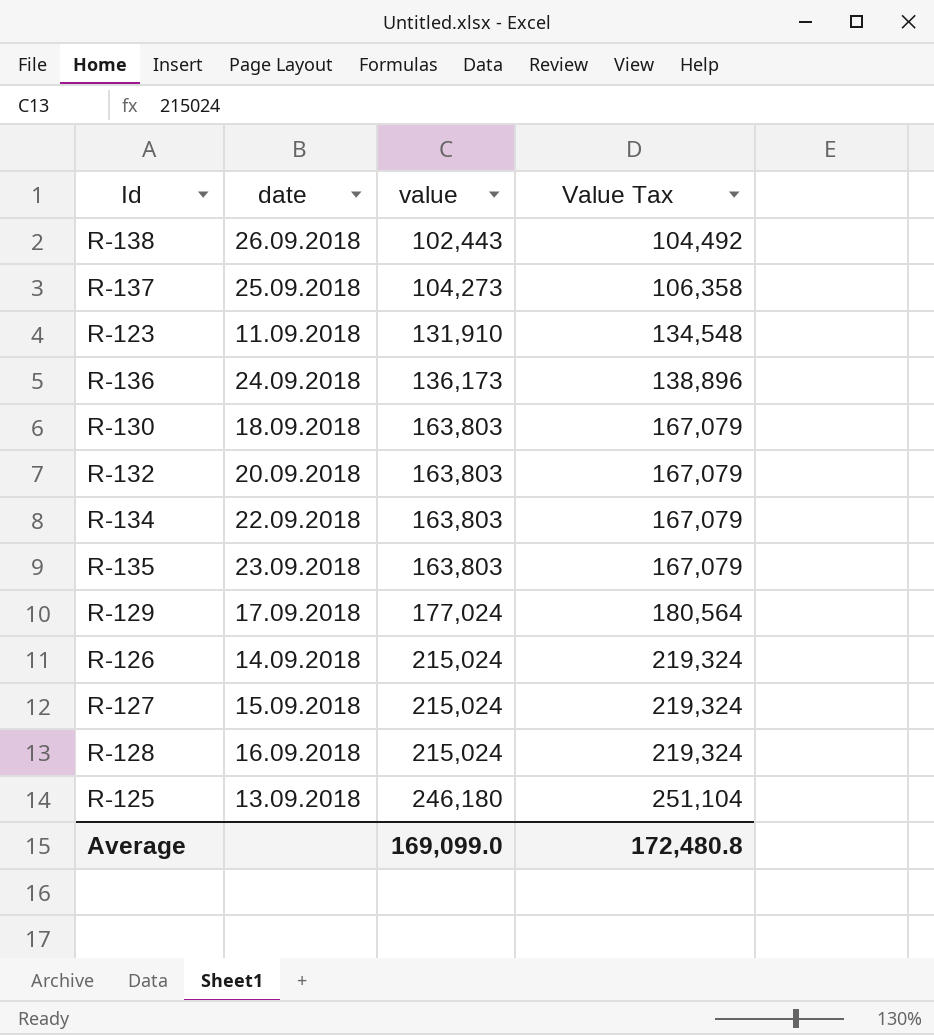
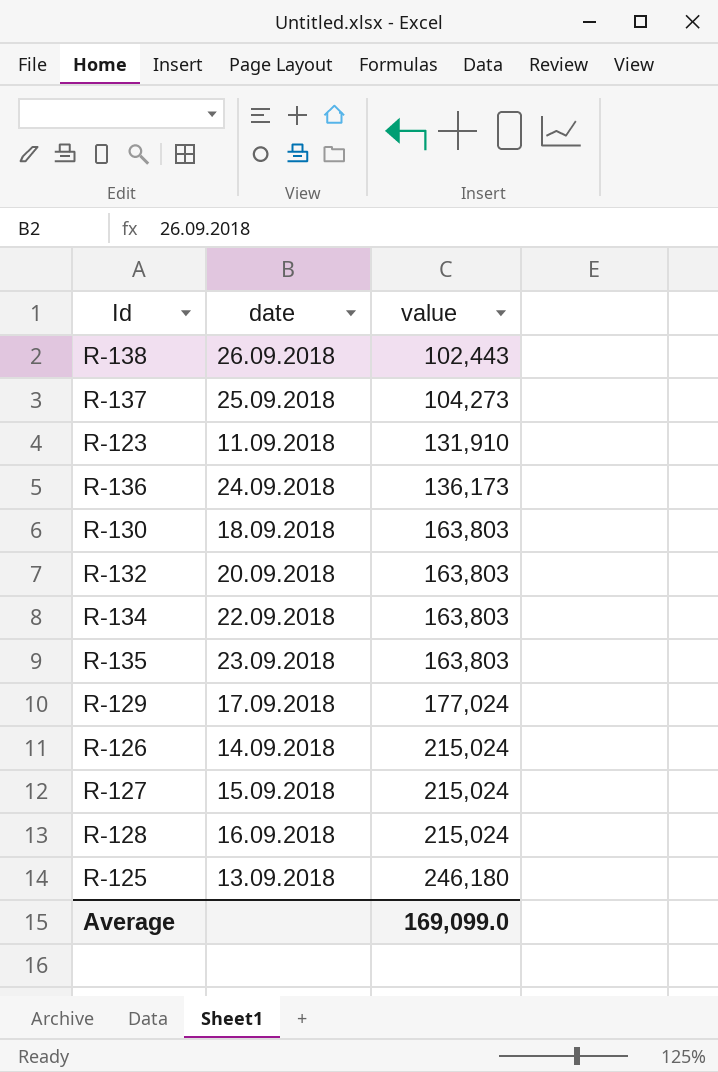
column Value Tax | formula: [value] * 1.02 -> none

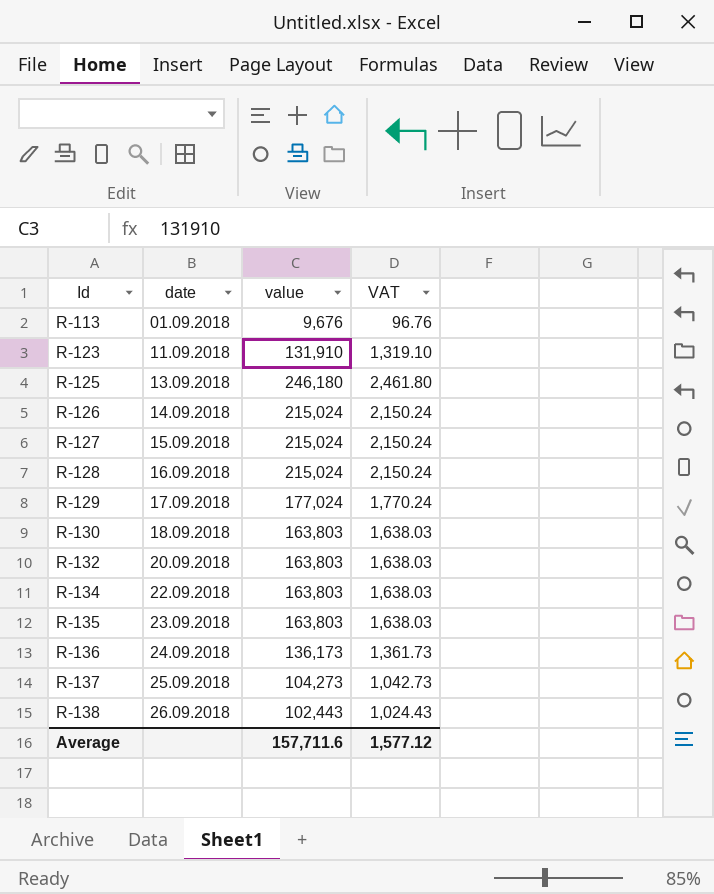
row order: value ascending -> Id ascending
column VAT | formula: none -> [value] * 0.01
row R-113: none -> 01.09.2018 | 9,676 | 96.76
Average | value: 169,099.0 -> 157,711.6

